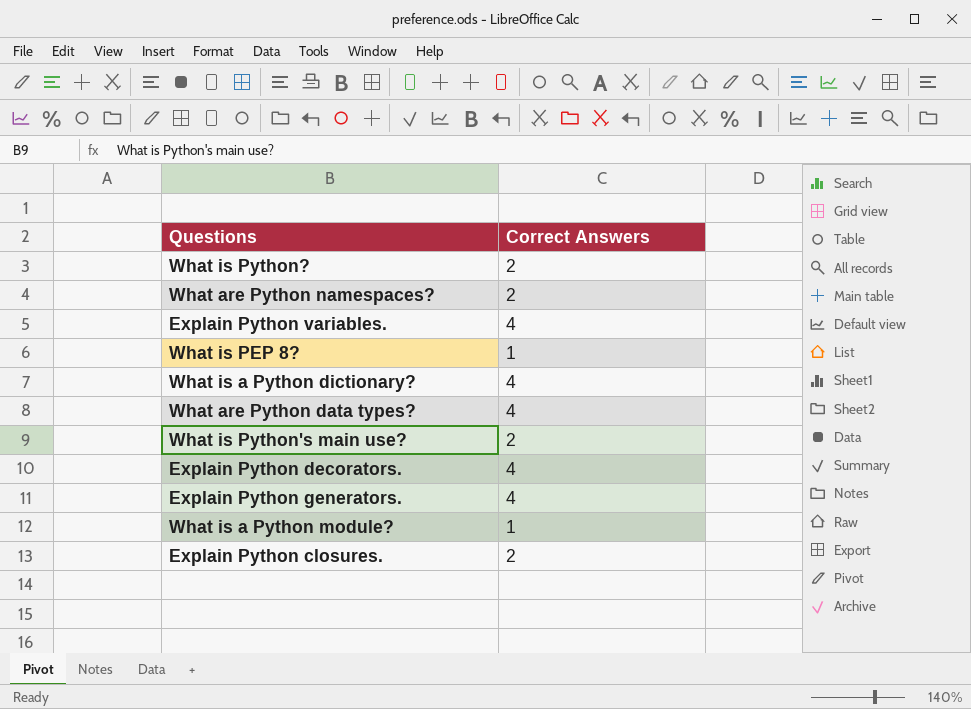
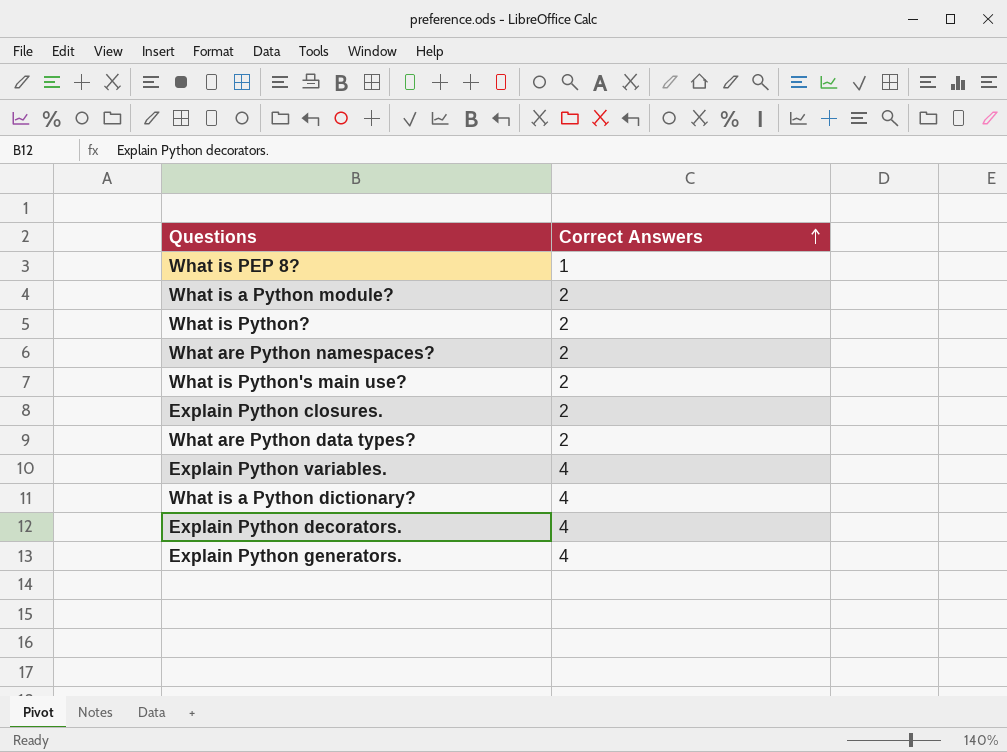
row order: none -> Correct Answers ascending
What is a Python module? | Correct Answers: 1 -> 2
What are Python data types? | Correct Answers: 4 -> 2

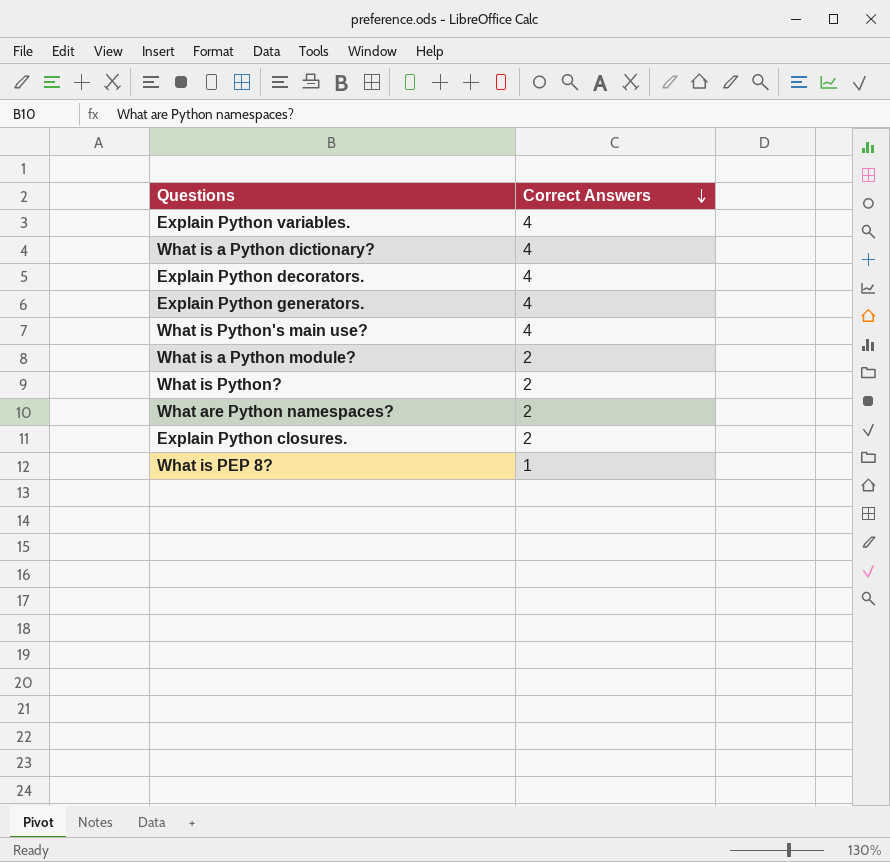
row order: Correct Answers ascending -> Correct Answers descending
row What are Python data types?: 2 -> none
What is Python's main use? | Correct Answers: 2 -> 4

